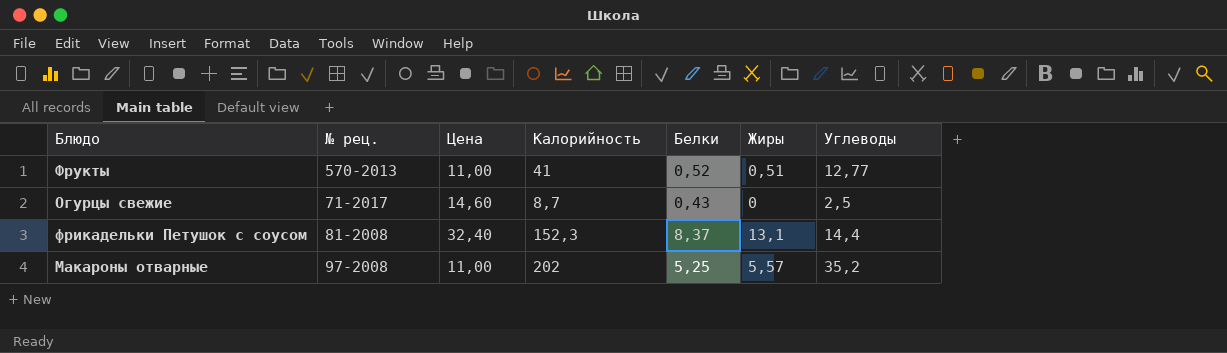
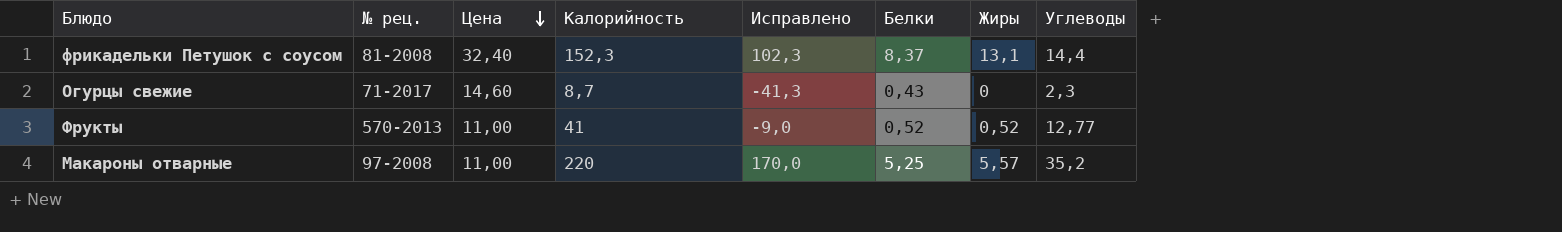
row order: none -> Цена descending
column Исправлено | formula: none -> [Калорийность] - 50
Огурцы свежие | Углеводы: 2,5 -> 2,3
Фрукты | Жиры: 0,51 -> 0,52
Макароны отварные | Калорийность: 202 -> 220

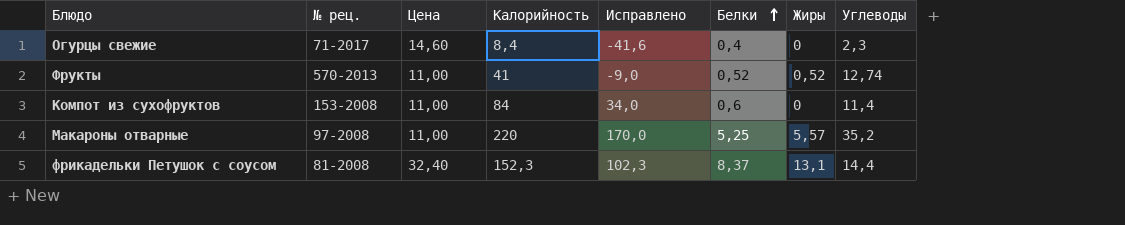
row order: Цена descending -> Белки ascending
Огурцы свежие | Калорийность: 8,7 -> 8,4
Огурцы свежие | Исправлено: -41,3 -> -41,6
Огурцы свежие | Белки: 0,43 -> 0,4
Фрукты | Углеводы: 12,77 -> 12,74
row Компот из сухофруктов: none -> 153-2008 | 11,00 | 84 | 34,0 | 0,6 | 0 | 11,4

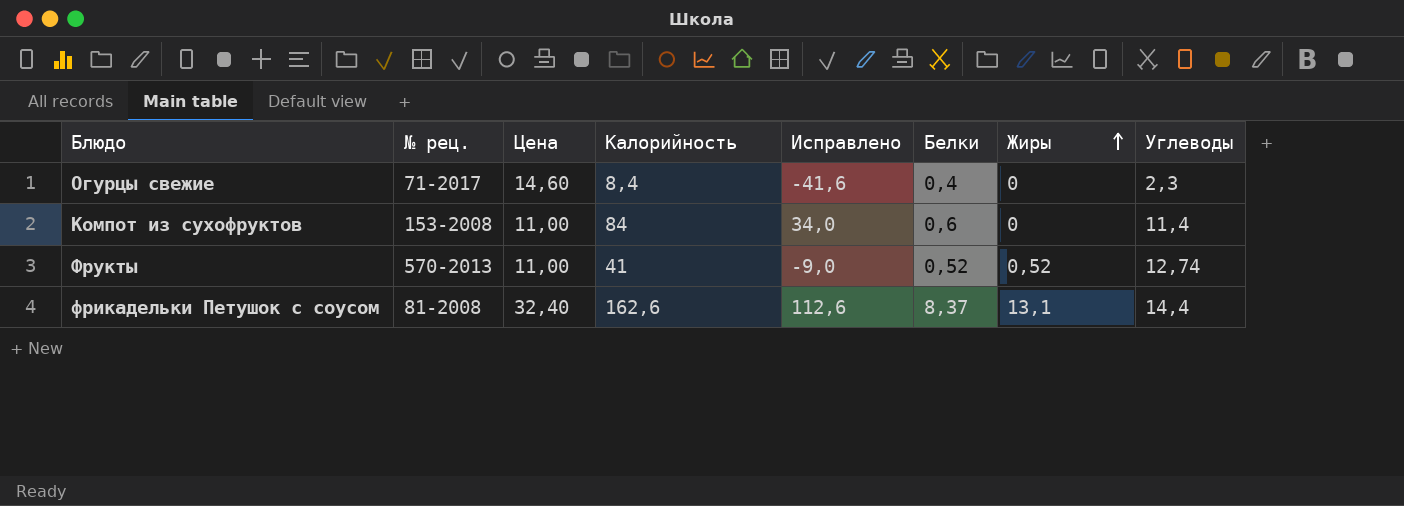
row order: Белки ascending -> Жиры ascending
row Макароны отварные: 97-2008 | 11,00 | 220 | 170,0 | 5,25 | 5,57 | 35,2 -> none
фрикадельки Петушок с соусом | Калорийность: 152,3 -> 162,6
фрикадельки Петушок с соусом | Исправлено: 102,3 -> 112,6

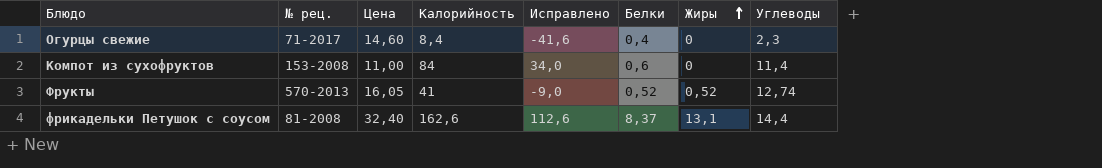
Фрукты | Цена: 11,00 -> 16,05

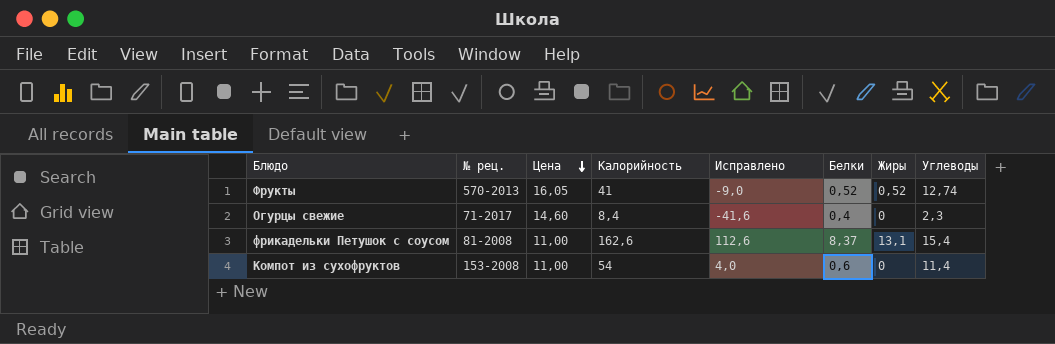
row order: Жиры ascending -> Цена descending
фрикадельки Петушок с соусом | Цена: 32,40 -> 11,00
фрикадельки Петушок с соусом | Углеводы: 14,4 -> 15,4
Компот из сухофруктов | Калорийность: 84 -> 54
Компот из сухофруктов | Исправлено: 34,0 -> 4,0

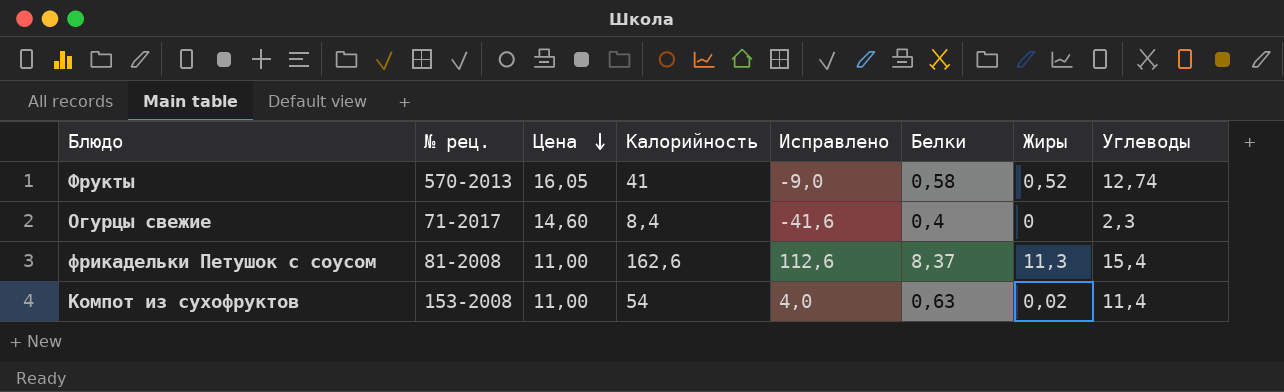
Фрукты | Белки: 0,52 -> 0,58
фрикадельки Петушок с соусом | Жиры: 13,1 -> 11,3
Компот из сухофруктов | Белки: 0,6 -> 0,63
Компот из сухофруктов | Жиры: 0 -> 0,02

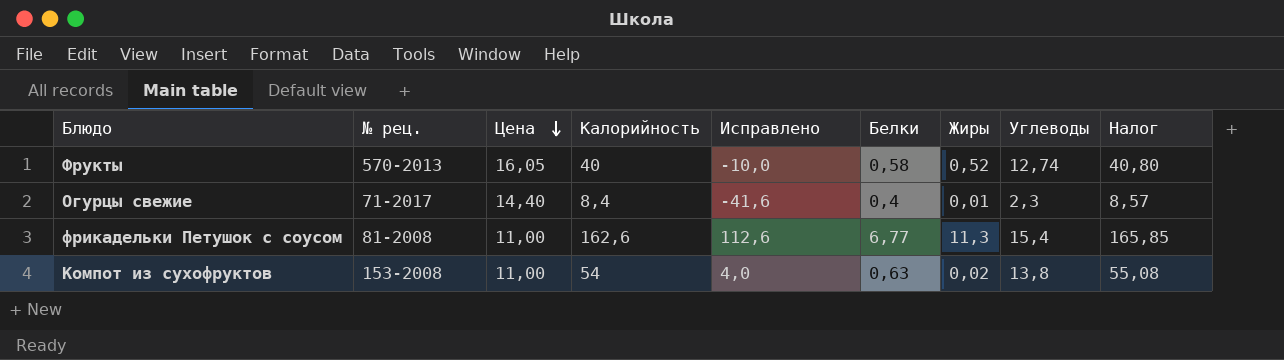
column Налог | formula: none -> [Калорийность] * 1,02
Фрукты | Калорийность: 41 -> 40
Фрукты | Исправлено: -9,0 -> -10,0
Огурцы свежие | Цена: 14,60 -> 14,40
Огурцы свежие | Жиры: 0 -> 0,01
фрикадельки Петушок с соусом | Белки: 8,37 -> 6,77
Компот из сухофруктов | Углеводы: 11,4 -> 13,8

